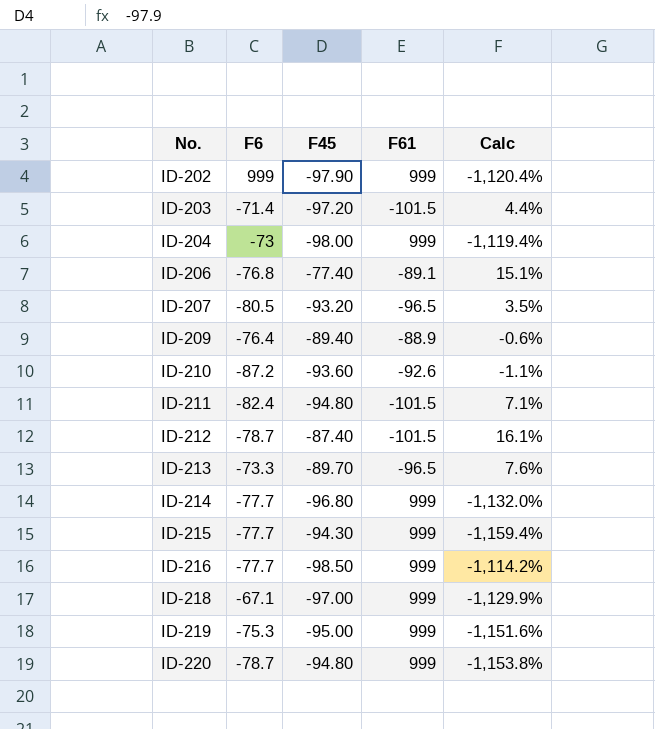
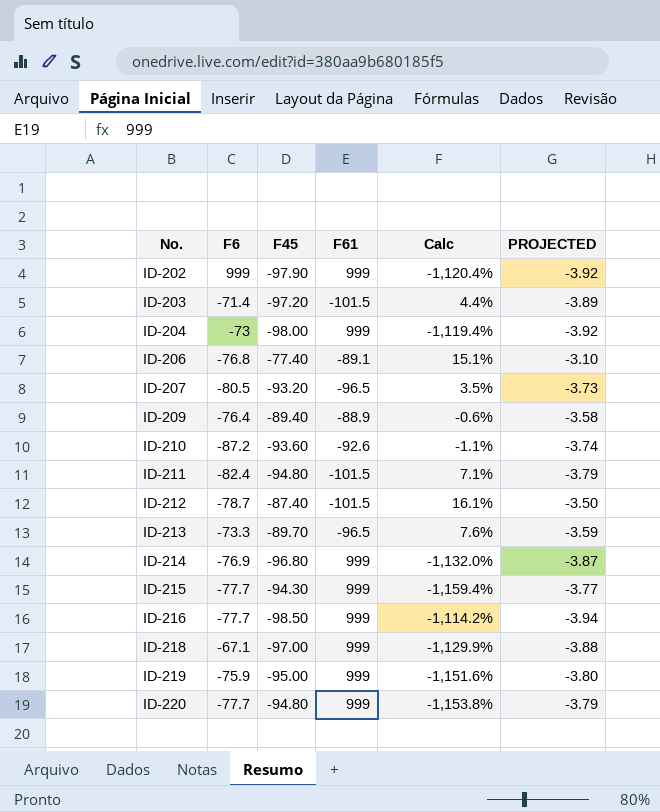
column PROJECTED | formula: none -> [F45] * 0.04
ID-214 | F6: -77.7 -> -76.9
ID-219 | F6: -75.3 -> -75.9
ID-220 | F6: -78.7 -> -77.7

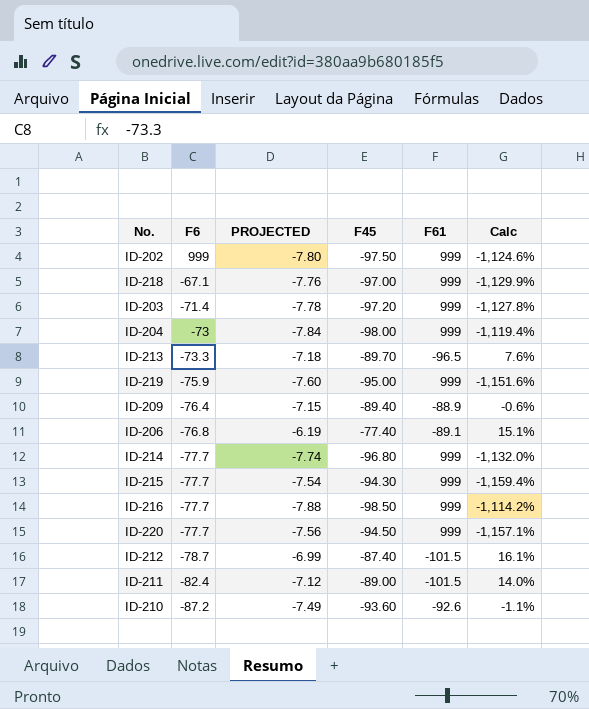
row order: No. ascending -> F6 descending
column PROJECTED | formula: [F45] * 0.04 -> [F45] * 0.08
column PROJECTED | position: 6 -> 3
row ID-207: -80.5 | -93.20 | -96.5 | 3.5% | -3.73 -> none
ID-202 | F45: -97.90 -> -97.50
ID-202 | Calc: -1,120.4% -> -1,124.6%
ID-203 | F61: -101.5 -> 999
ID-203 | Calc: 4.4% -> -1,127.8%
ID-214 | F6: -76.9 -> -77.7
ID-220 | F45: -94.80 -> -94.50
ID-220 | Calc: -1,153.8% -> -1,157.1%
ID-211 | F45: -94.80 -> -89.00
ID-211 | Calc: 7.1% -> 14.0%

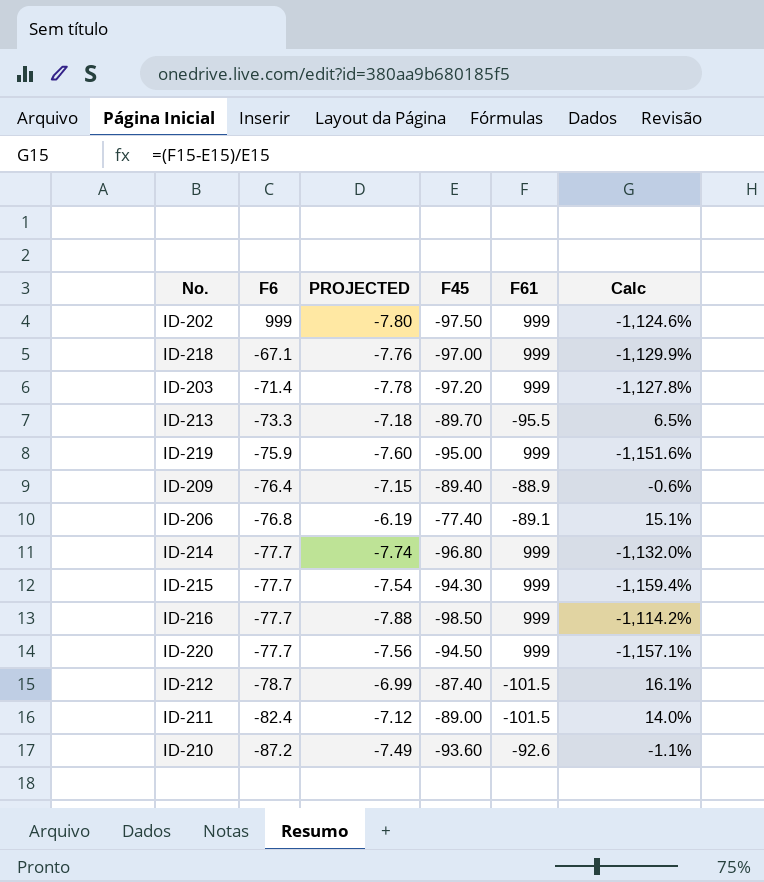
row ID-204: -73 | -7.84 | -98.00 | 999 | -1,119.4% -> none
ID-213 | F61: -96.5 -> -95.5
ID-213 | Calc: 7.6% -> 6.5%

